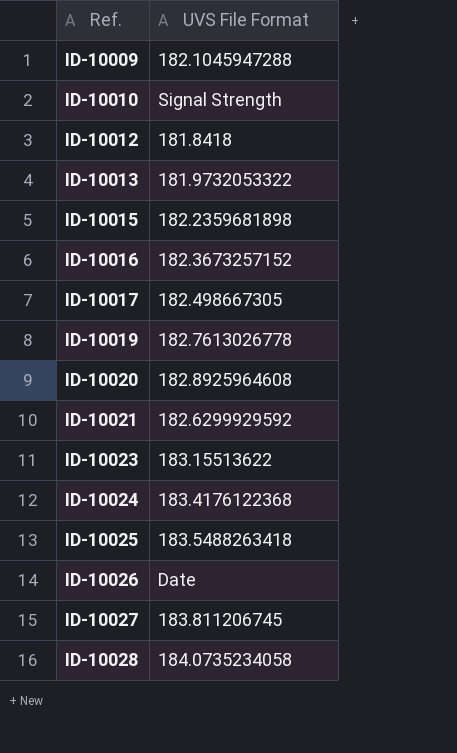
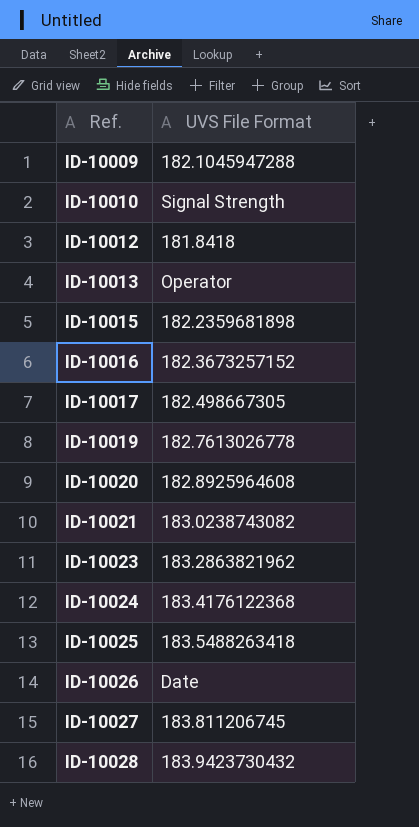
ID-10013 | UVS File Format: 181.9732053322 -> Operator
ID-10021 | UVS File Format: 182.6299929592 -> 183.0238743082
ID-10023 | UVS File Format: 183.15513622 -> 183.2863821962
ID-10028 | UVS File Format: 184.0735234058 -> 183.9423730432

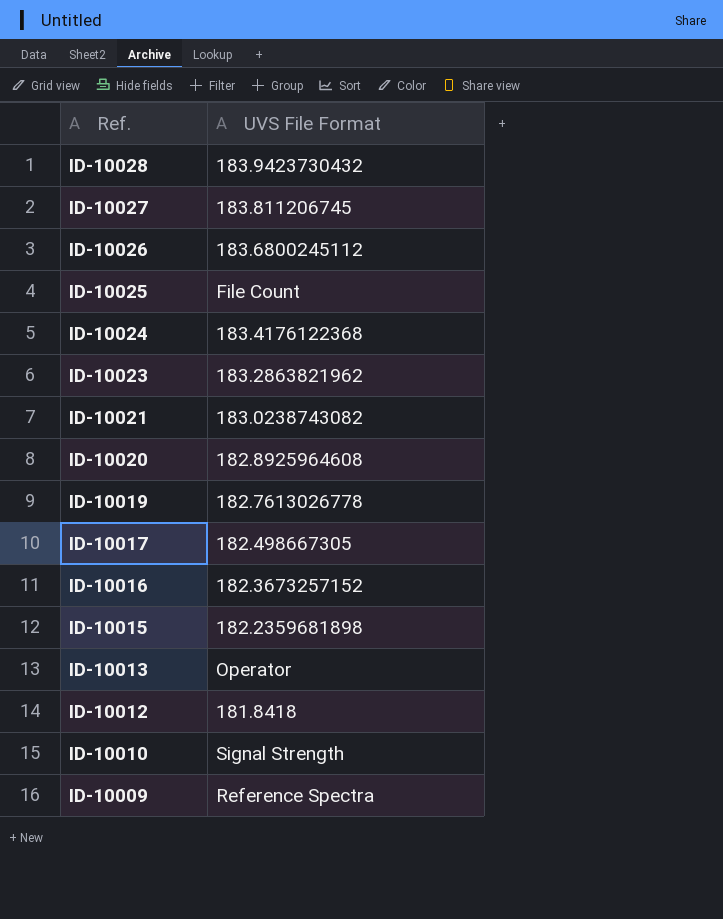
row order: Ref. ascending -> Ref. descending
ID-10026 | UVS File Format: Date -> 183.6800245112
ID-10025 | UVS File Format: 183.5488263418 -> File Count
ID-10009 | UVS File Format: 182.1045947288 -> Reference Spectra

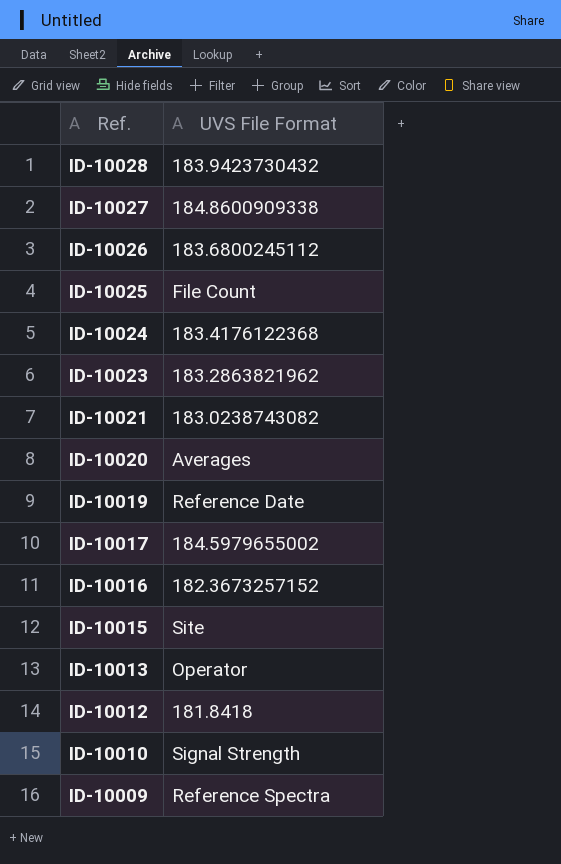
ID-10027 | UVS File Format: 183.811206745 -> 184.8600909338
ID-10020 | UVS File Format: 182.8925964608 -> Averages
ID-10019 | UVS File Format: 182.7613026778 -> Reference Date
ID-10017 | UVS File Format: 182.498667305 -> 184.5979655002
ID-10015 | UVS File Format: 182.2359681898 -> Site

